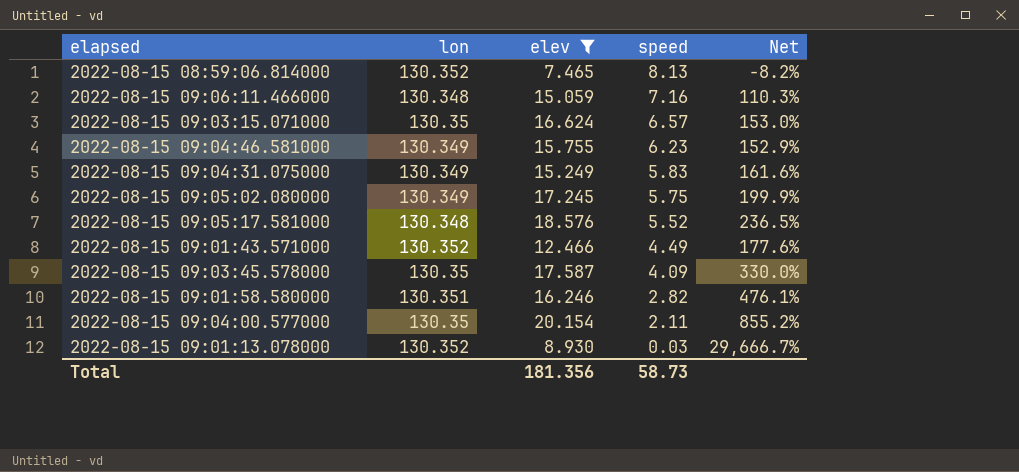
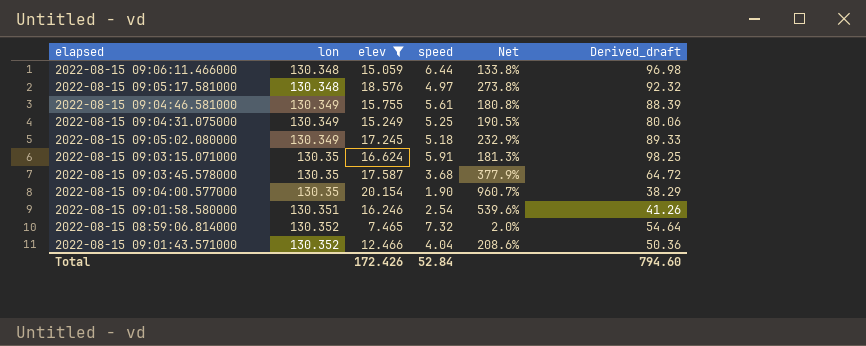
row order: speed descending -> lon ascending
column Derived_draft | formula: none -> [elev] * [speed]
row 2022-08-15 09:01:13.078000: 130.352 | 8.930 | 0.03 | 29,666.7% -> none
2022-08-15 09:06:11.466000 | speed: 7.16 -> 6.44
2022-08-15 09:06:11.466000 | Net: 110.3% -> 133.8%
2022-08-15 09:05:17.581000 | speed: 5.52 -> 4.97
2022-08-15 09:05:17.581000 | Net: 236.5% -> 273.8%
2022-08-15 09:04:46.581000 | speed: 6.23 -> 5.61
2022-08-15 09:04:46.581000 | Net: 152.9% -> 180.8%
2022-08-15 09:04:31.075000 | speed: 5.83 -> 5.25
2022-08-15 09:04:31.075000 | Net: 161.6% -> 190.5%
2022-08-15 09:05:02.080000 | speed: 5.75 -> 5.18
2022-08-15 09:05:02.080000 | Net: 199.9% -> 232.9%
2022-08-15 09:03:15.071000 | speed: 6.57 -> 5.91
2022-08-15 09:03:15.071000 | Net: 153.0% -> 181.3%
2022-08-15 09:03:45.578000 | speed: 4.09 -> 3.68
2022-08-15 09:03:45.578000 | Net: 330.0% -> 377.9%
2022-08-15 09:04:00.577000 | speed: 2.11 -> 1.90
2022-08-15 09:04:00.577000 | Net: 855.2% -> 960.7%
2022-08-15 09:01:58.580000 | speed: 2.82 -> 2.54
2022-08-15 09:01:58.580000 | Net: 476.1% -> 539.6%
2022-08-15 08:59:06.814000 | speed: 8.13 -> 7.32
2022-08-15 08:59:06.814000 | Net: -8.2% -> 2.0%
2022-08-15 09:01:43.571000 | speed: 4.49 -> 4.04
2022-08-15 09:01:43.571000 | Net: 177.6% -> 208.6%
Total | elev: 181.356 -> 172.426
Total | speed: 58.73 -> 52.84

